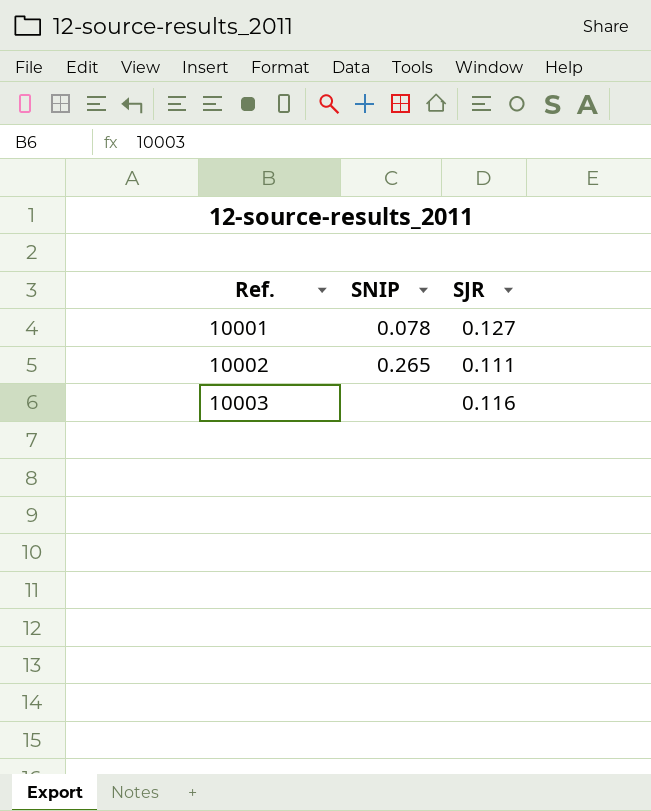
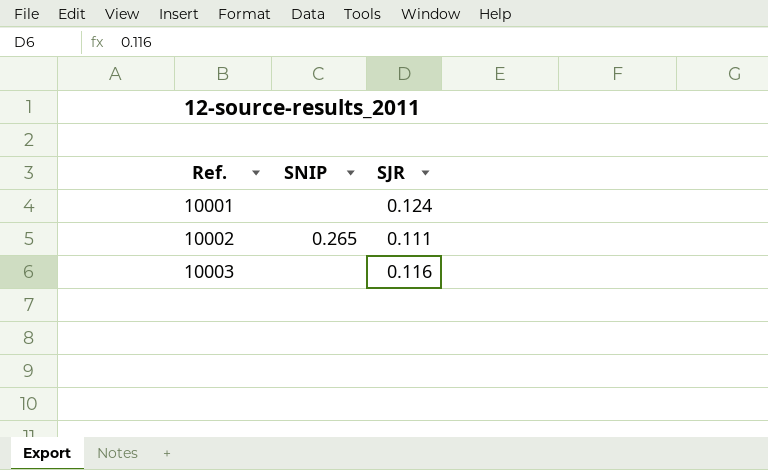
10001 | SNIP: 0.078 -> none
10001 | SJR: 0.127 -> 0.124

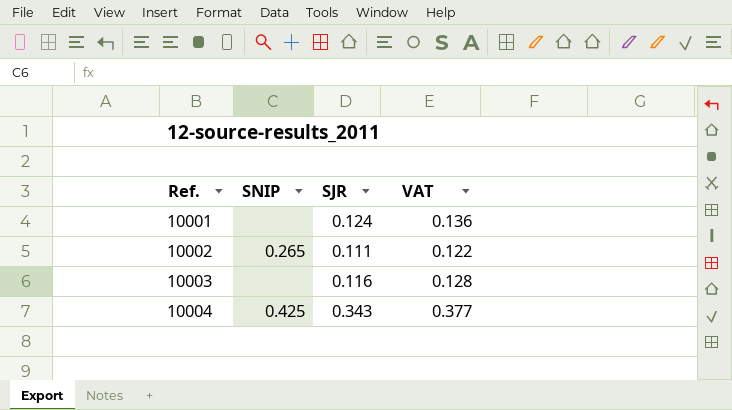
column VAT | formula: none -> [SJR] * 1.1
row 10004: none -> 0.425 | 0.343 | 0.377

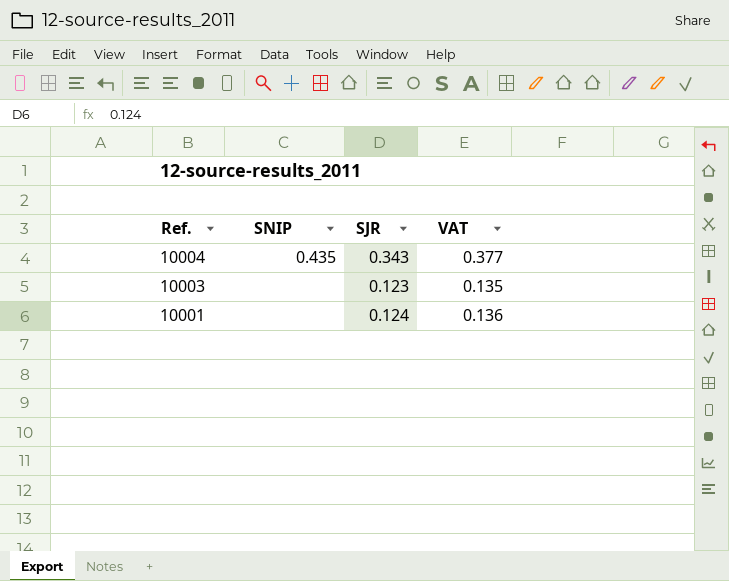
row order: Ref. ascending -> Ref. descending
row 10002: 0.265 | 0.111 | 0.122 -> none
10004 | SNIP: 0.425 -> 0.435
10003 | SJR: 0.116 -> 0.123
10003 | VAT: 0.128 -> 0.135

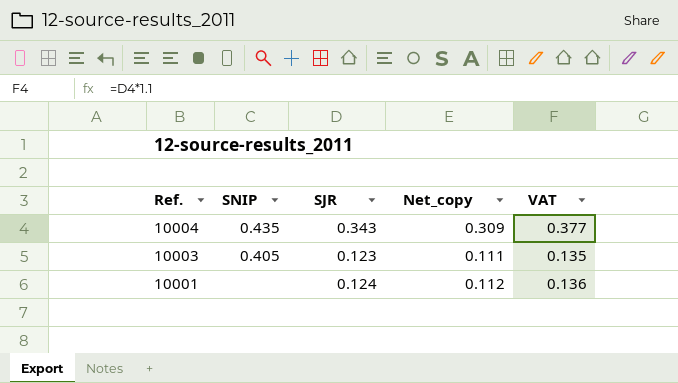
column Net_copy | formula: none -> [SJR] * 0.9
10003 | SNIP: none -> 0.405

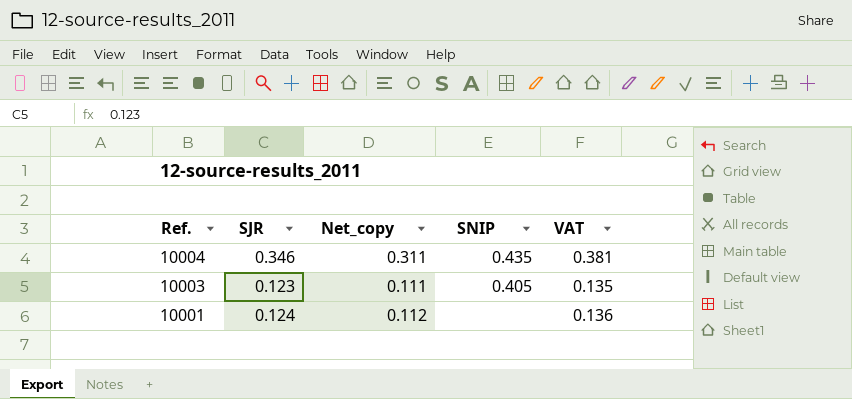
column SNIP | position: 2 -> 4
10004 | SJR: 0.343 -> 0.346
10004 | Net_copy: 0.309 -> 0.311
10004 | VAT: 0.377 -> 0.381

